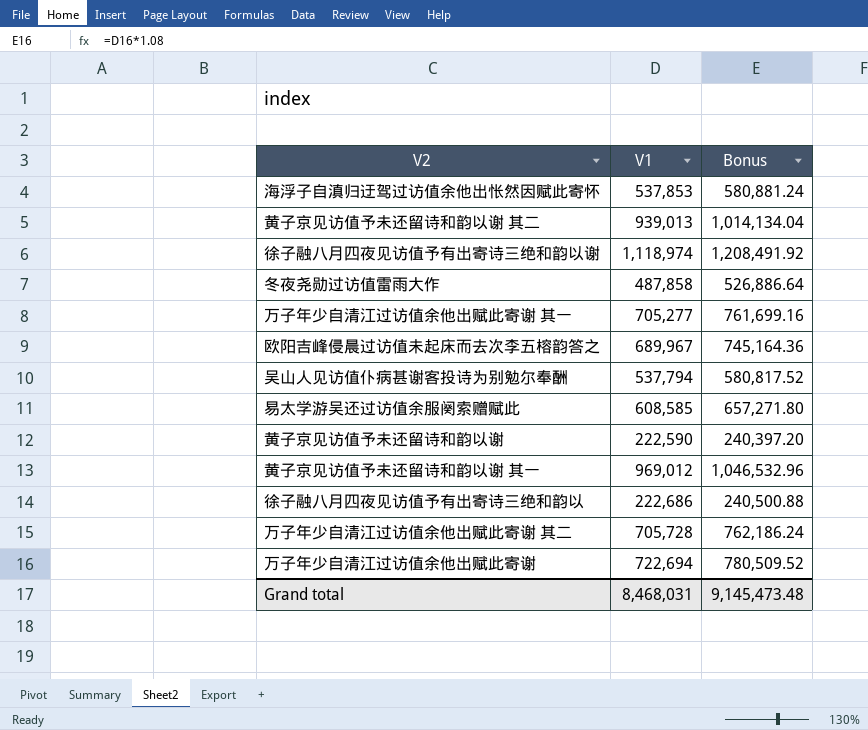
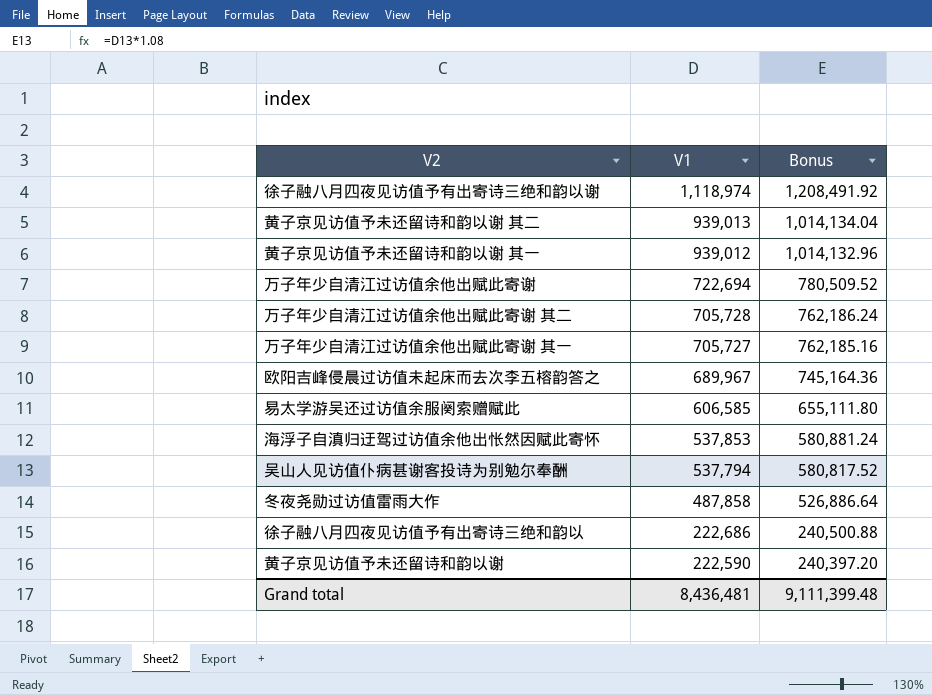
row order: none -> V1 descending
黄子京见访值予未还留诗和韵以谢 其一 | V1: 969,012 -> 939,012
黄子京见访值予未还留诗和韵以谢 其一 | Bonus: 1,046,532.96 -> 1,014,132.96
万子年少自清江过访值余他出赋此寄谢 其一 | V1: 705,277 -> 705,727
万子年少自清江过访值余他出赋此寄谢 其一 | Bonus: 761,699.16 -> 762,185.16
易太学游吴还过访值余服阕索赠赋此 | V1: 608,585 -> 606,585
易太学游吴还过访值余服阕索赠赋此 | Bonus: 657,271.80 -> 655,111.80
Grand total | V1: 8,468,031 -> 8,436,481
Grand total | Bonus: 9,145,473.48 -> 9,111,399.48

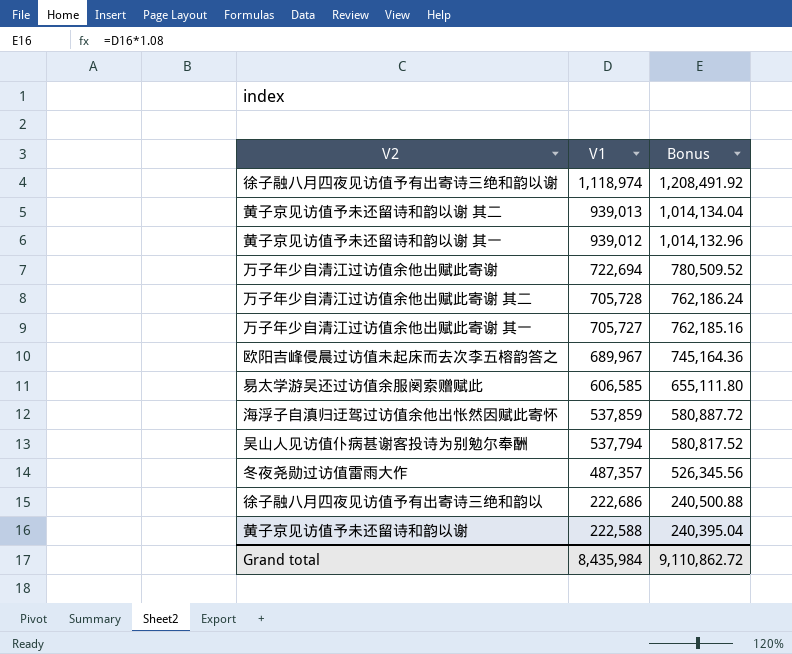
海浮子自滇归迂驾过访值余他出怅然因赋此寄怀 | V1: 537,853 -> 537,859
海浮子自滇归迂驾过访值余他出怅然因赋此寄怀 | Bonus: 580,881.24 -> 580,887.72
冬夜尧勋过访值雷雨大作 | V1: 487,858 -> 487,357
冬夜尧勋过访值雷雨大作 | Bonus: 526,886.64 -> 526,345.56
黄子京见访值予未还留诗和韵以谢 | V1: 222,590 -> 222,588
黄子京见访值予未还留诗和韵以谢 | Bonus: 240,397.20 -> 240,395.04
Grand total | V1: 8,436,481 -> 8,435,984
Grand total | Bonus: 9,111,399.48 -> 9,110,862.72

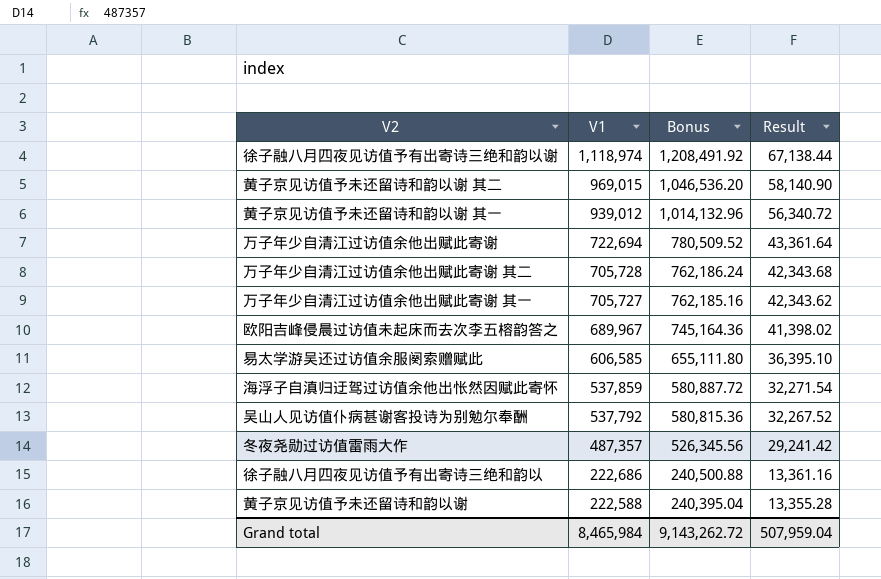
column Result | formula: none -> [V1] * 0.06
黄子京见访值予未还留诗和韵以谢 其二 | V1: 939,013 -> 969,015
黄子京见访值予未还留诗和韵以谢 其二 | Bonus: 1,014,134.04 -> 1,046,536.20
吴山人见访值仆病甚谢客投诗为别勉尔奉酬 | V1: 537,794 -> 537,792
吴山人见访值仆病甚谢客投诗为别勉尔奉酬 | Bonus: 580,817.52 -> 580,815.36
Grand total | V1: 8,435,984 -> 8,465,984
Grand total | Bonus: 9,110,862.72 -> 9,143,262.72

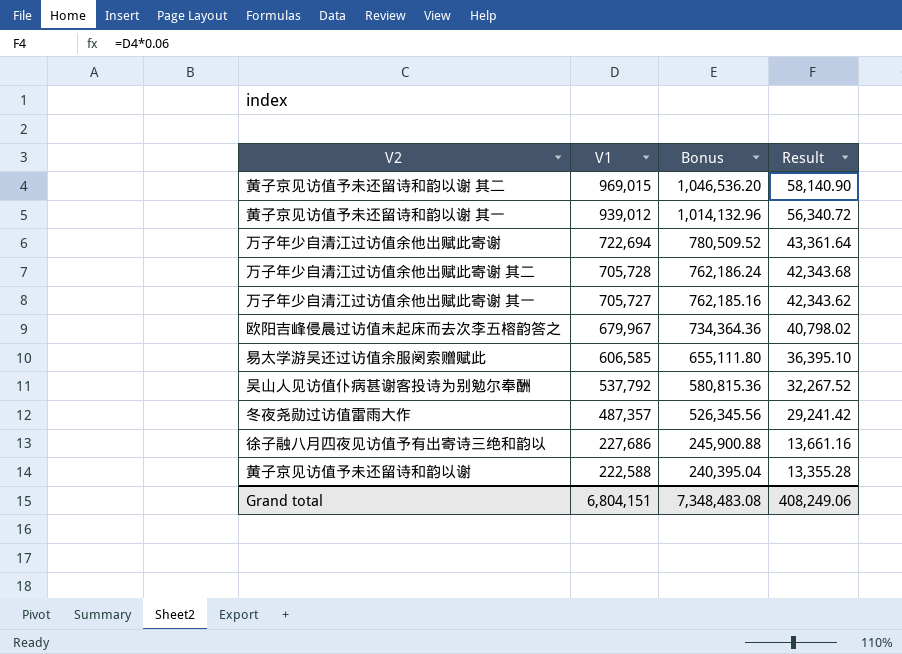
row 徐子融八月四夜见访值予有出寄诗三绝和韵以谢: 1,118,974 | 1,208,491.92 | 67,138.44 -> none
row 海浮子自滇归迂驾过访值余他出怅然因赋此寄怀: 537,859 | 580,887.72 | 32,271.54 -> none
欧阳吉峰侵晨过访值未起床而去次李五榕韵答之 | V1: 689,967 -> 679,967
欧阳吉峰侵晨过访值未起床而去次李五榕韵答之 | Bonus: 745,164.36 -> 734,364.36
欧阳吉峰侵晨过访值未起床而去次李五榕韵答之 | Result: 41,398.02 -> 40,798.02
徐子融八月四夜见访值予有出寄诗三绝和韵以 | V1: 222,686 -> 227,686
徐子融八月四夜见访值予有出寄诗三绝和韵以 | Bonus: 240,500.88 -> 245,900.88
徐子融八月四夜见访值予有出寄诗三绝和韵以 | Result: 13,361.16 -> 13,661.16
Grand total | V1: 8,465,984 -> 6,804,151
Grand total | Bonus: 9,143,262.72 -> 7,348,483.08
Grand total | Result: 507,959.04 -> 408,249.06

